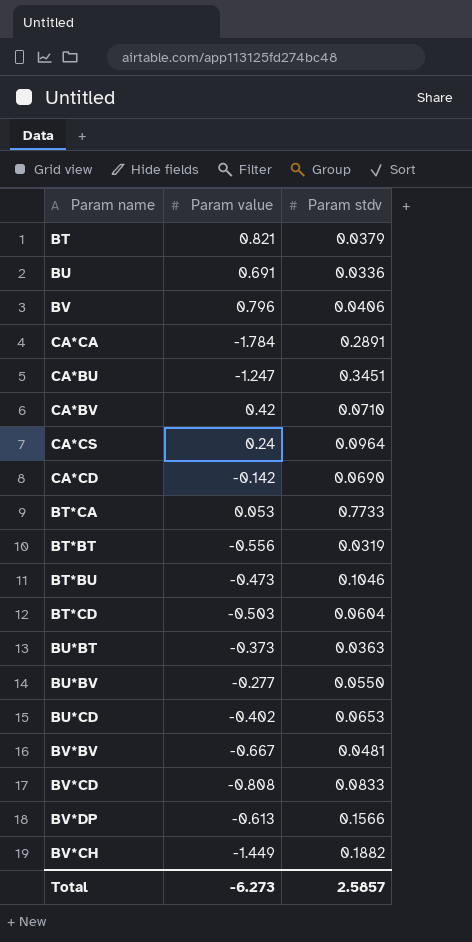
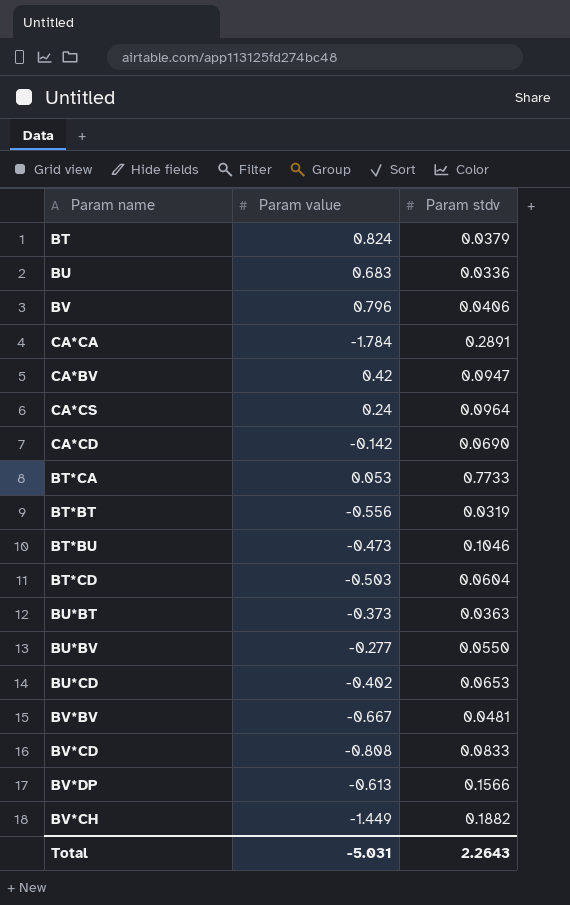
row CA*BU: -1.247 | 0.3451 -> none
BT | Param value: 0.821 -> 0.824
BU | Param value: 0.691 -> 0.683
CA*BV | Param stdv: 0.0710 -> 0.0947
Total | Param value: -6.273 -> -5.031
Total | Param stdv: 2.5857 -> 2.2643

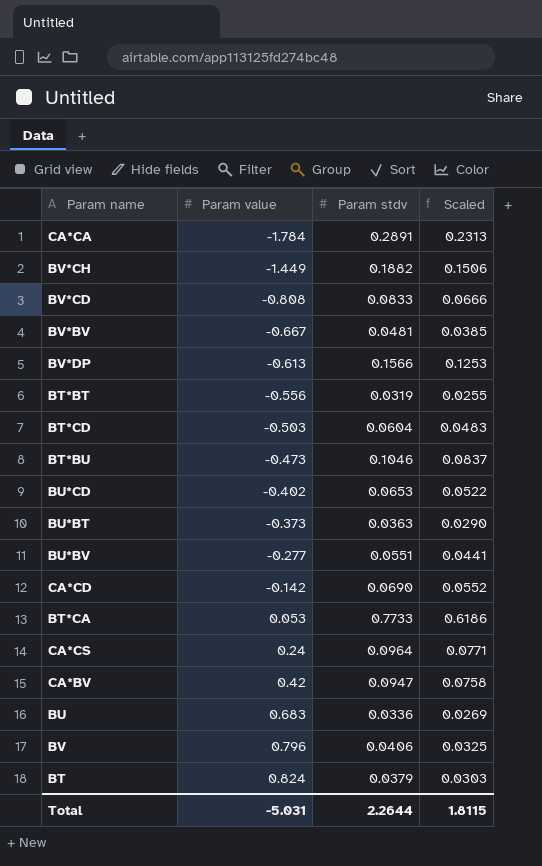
row order: none -> Param value ascending
column Scaled | formula: none -> [Param stdv] * 0.8
BU*BV | Param stdv: 0.0550 -> 0.0551
Total | Param stdv: 2.2643 -> 2.2644

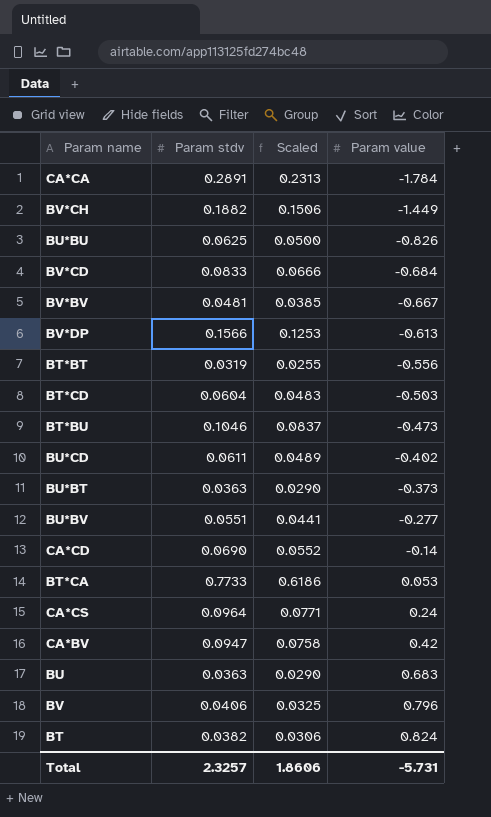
column Param value | position: 2 -> 4
row BU*BU: none -> 0.0625 | 0.0500 | -0.826
BV*CD | Param value: -0.808 -> -0.684
BU*CD | Param stdv: 0.0653 -> 0.0611
BU*CD | Scaled: 0.0522 -> 0.0489
CA*CD | Param value: -0.142 -> -0.14
BU | Param stdv: 0.0336 -> 0.0363
BU | Scaled: 0.0269 -> 0.0290
BT | Param stdv: 0.0379 -> 0.0382
BT | Scaled: 0.0303 -> 0.0306
Total | Param stdv: 2.2644 -> 2.3257
Total | Scaled: 1.8115 -> 1.8606
Total | Param value: -5.031 -> -5.731

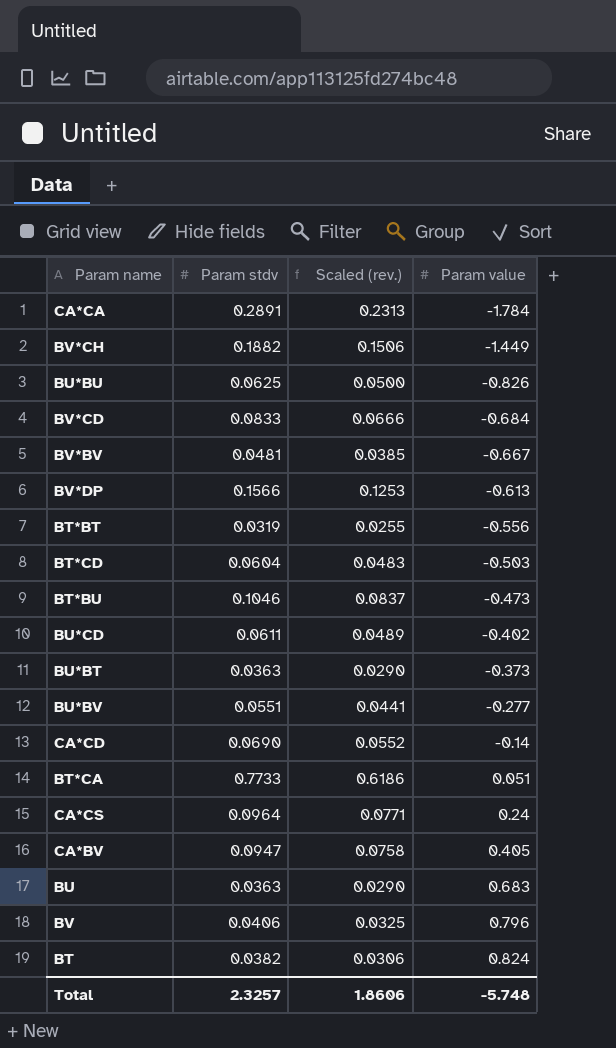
column name: Scaled -> Scaled (rev.)
BT*CA | Param value: 0.053 -> 0.051
CA*BV | Param value: 0.42 -> 0.405
Total | Param value: -5.731 -> -5.748

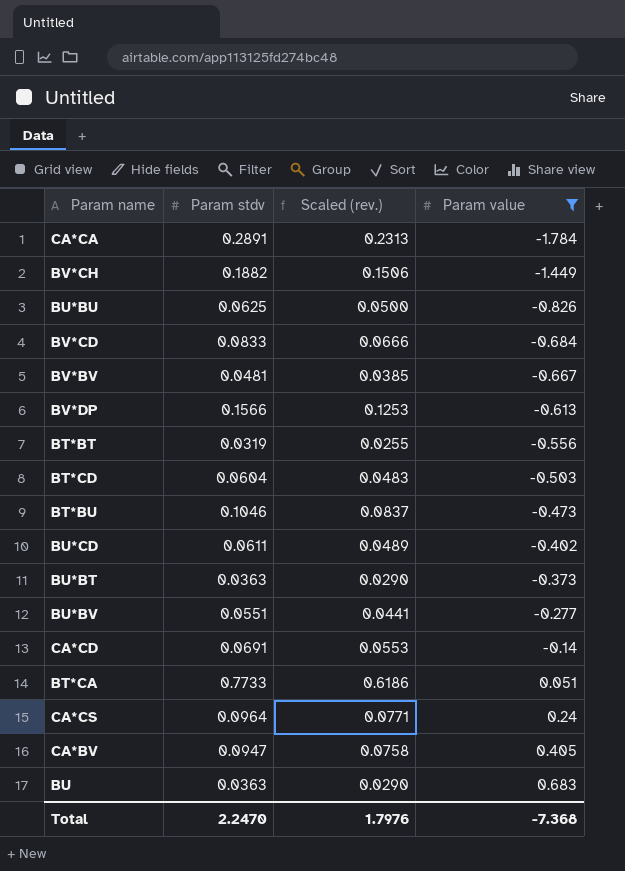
filter: none -> Param value <= 0.683
CA*CD | Param stdv: 0.0690 -> 0.0691
CA*CD | Scaled (rev.): 0.0552 -> 0.0553
Total | Param stdv: 2.3257 -> 2.2470
Total | Scaled (rev.): 1.8606 -> 1.7976
Total | Param value: -5.748 -> -7.368

